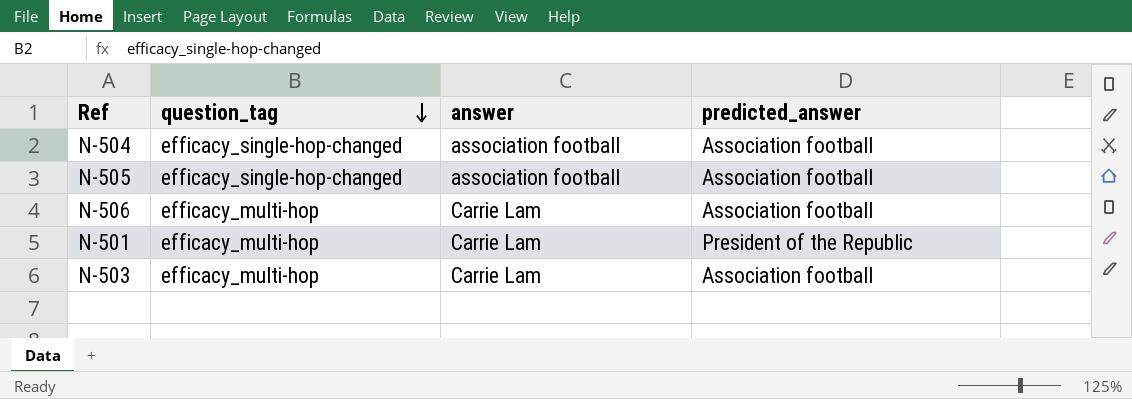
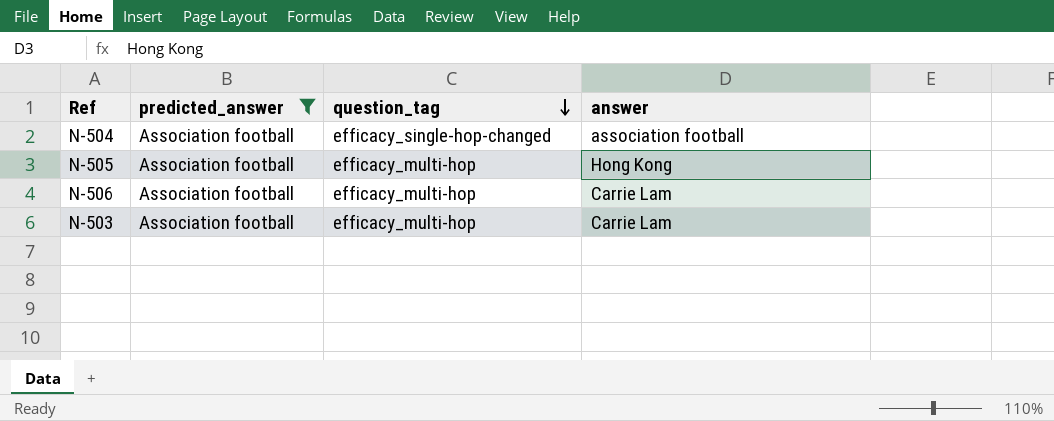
filter: none -> predicted_answer = Association football
column predicted_answer | position: 4 -> 2
N-505 | question_tag: efficacy_single-hop-changed -> efficacy_multi-hop
N-505 | answer: association football -> Hong Kong

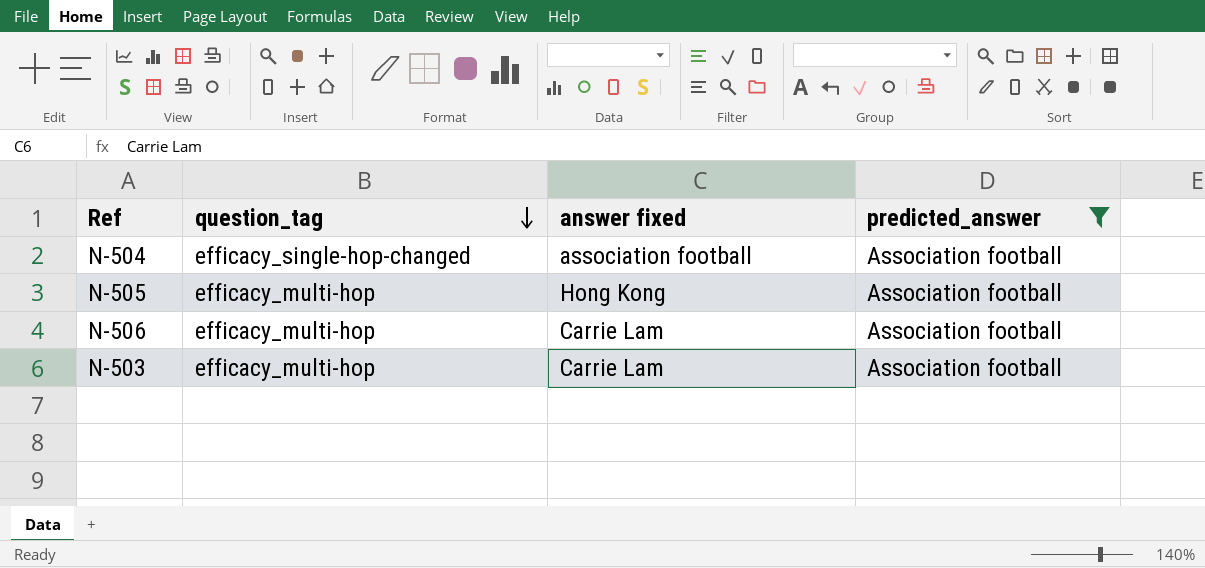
column name: answer -> answer fixed
column predicted_answer | position: 2 -> 4

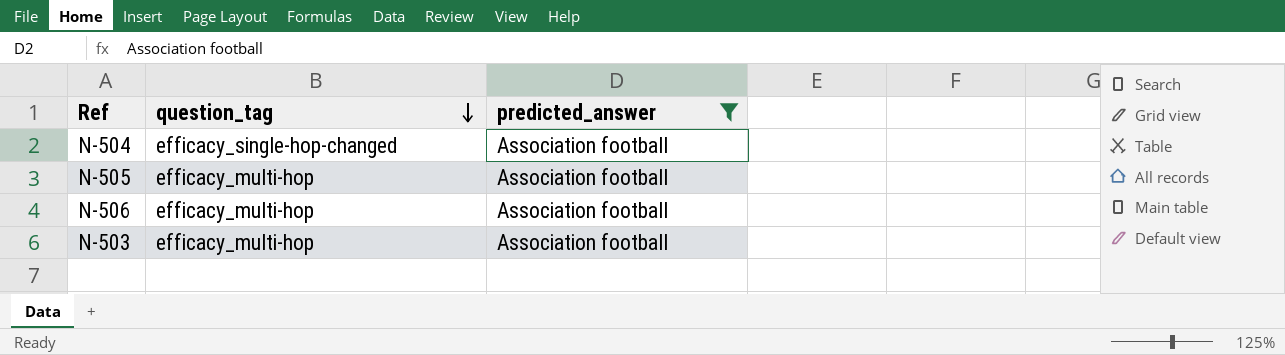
column answer fixed | position: 3 -> none

